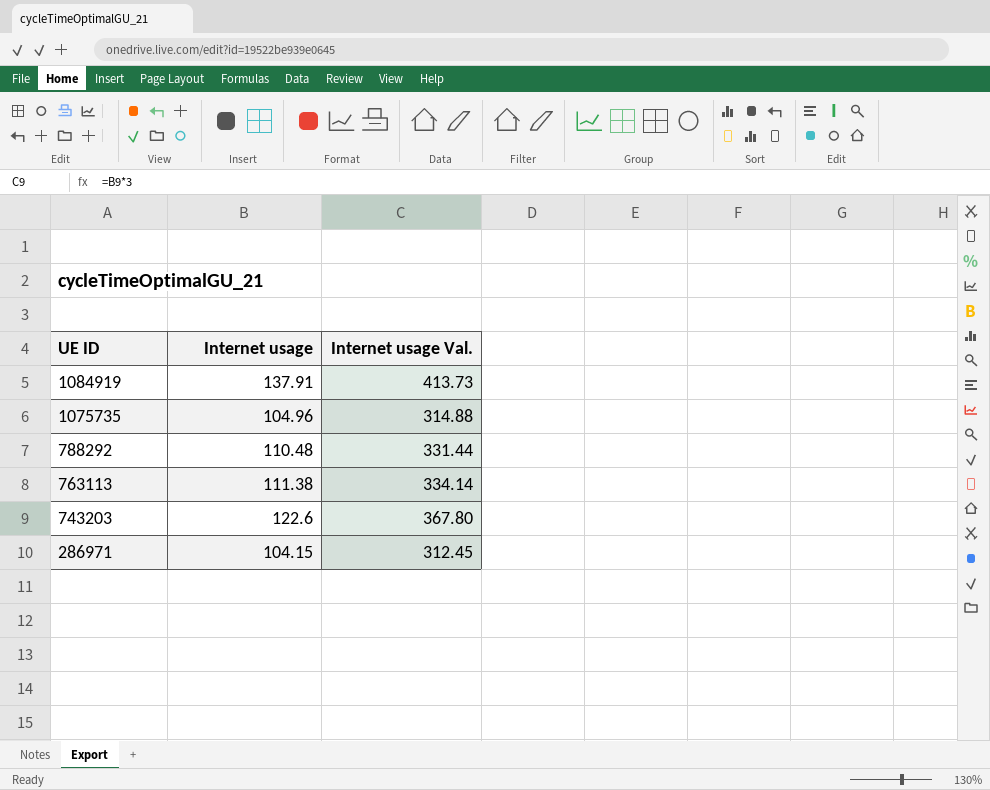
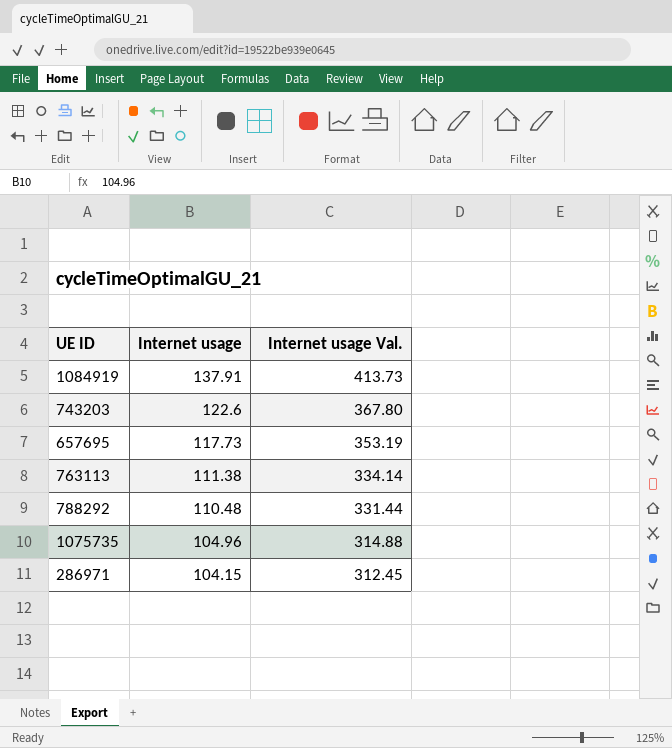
row order: UE ID descending -> Internet usage descending
row 657695: none -> 117.73 | 353.19

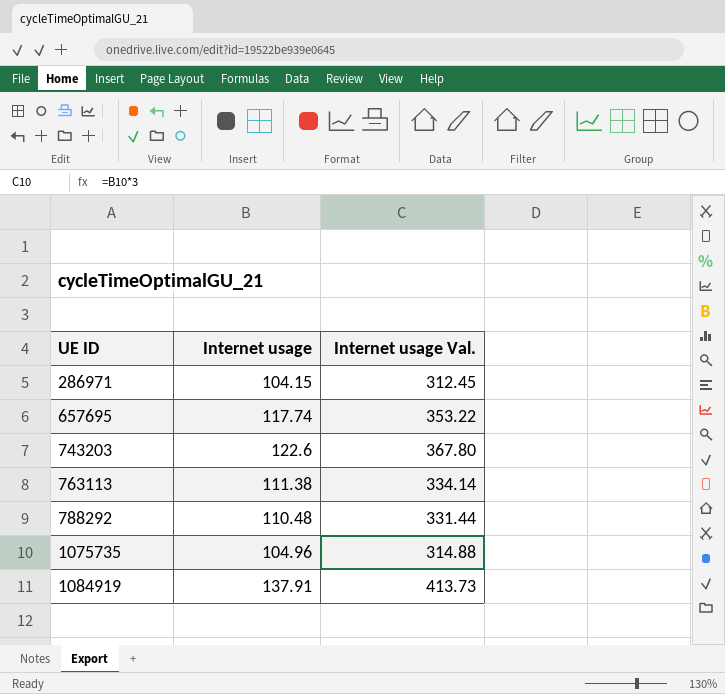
row order: Internet usage descending -> UE ID ascending
657695 | Internet usage: 117.73 -> 117.74
657695 | Internet usage Val.: 353.19 -> 353.22

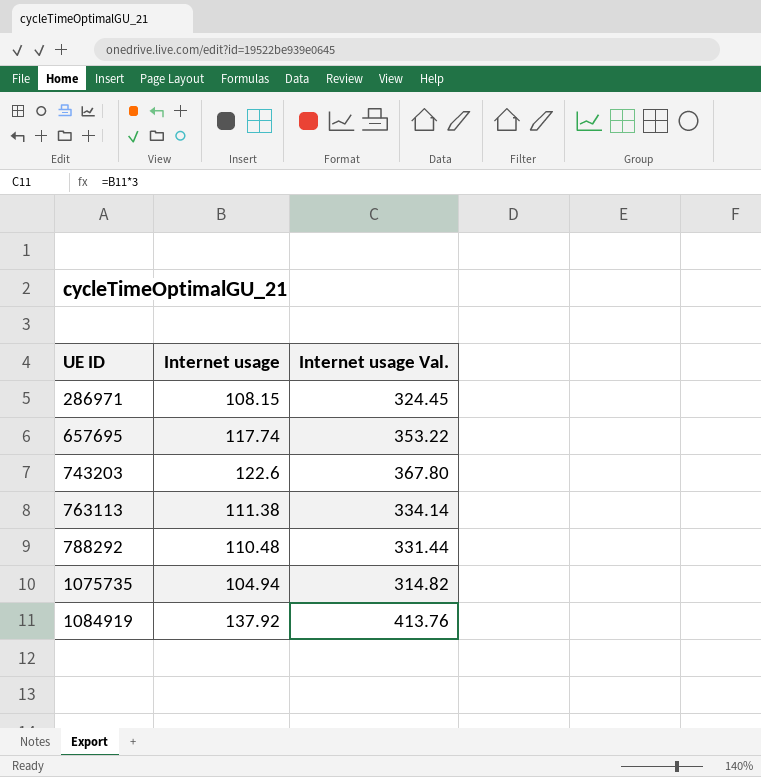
286971 | Internet usage: 104.15 -> 108.15
286971 | Internet usage Val.: 312.45 -> 324.45
1075735 | Internet usage: 104.96 -> 104.94
1075735 | Internet usage Val.: 314.88 -> 314.82
1084919 | Internet usage: 137.91 -> 137.92
1084919 | Internet usage Val.: 413.73 -> 413.76

